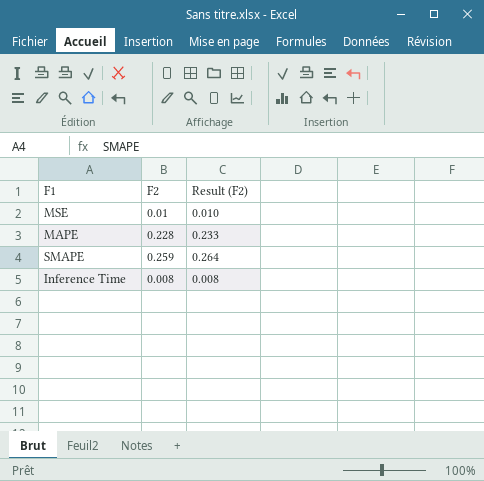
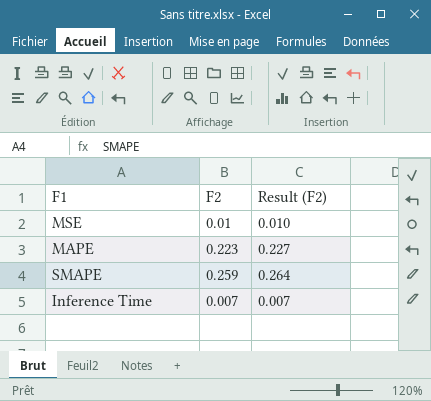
MAPE | F2: 0.228 -> 0.223
MAPE | Result (F2): 0.233 -> 0.227
Inference Time | F2: 0.008 -> 0.007
Inference Time | Result (F2): 0.008 -> 0.007

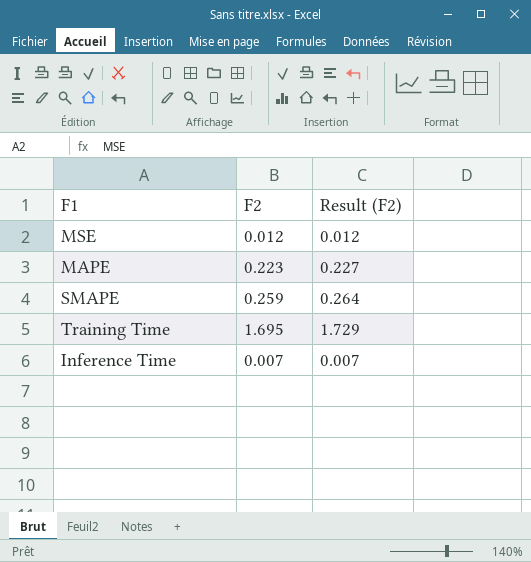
MSE | F2: 0.01 -> 0.012
MSE | Result (F2): 0.010 -> 0.012
row Training Time: none -> 1.695 | 1.729

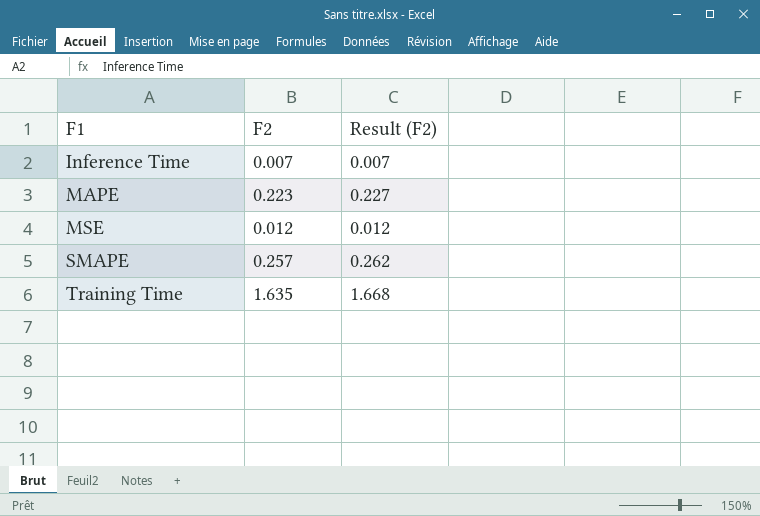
row order: none -> F1 ascending
SMAPE | F2: 0.259 -> 0.257
SMAPE | Result (F2): 0.264 -> 0.262
Training Time | F2: 1.695 -> 1.635
Training Time | Result (F2): 1.729 -> 1.668

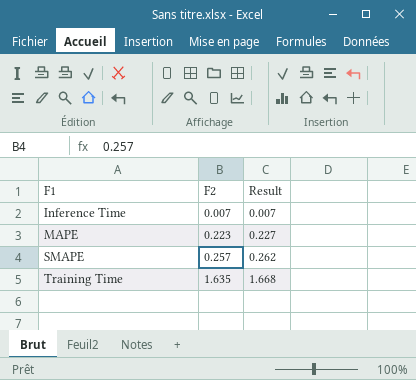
column name: Result (F2) -> Result
row MSE: 0.012 | 0.012 -> none

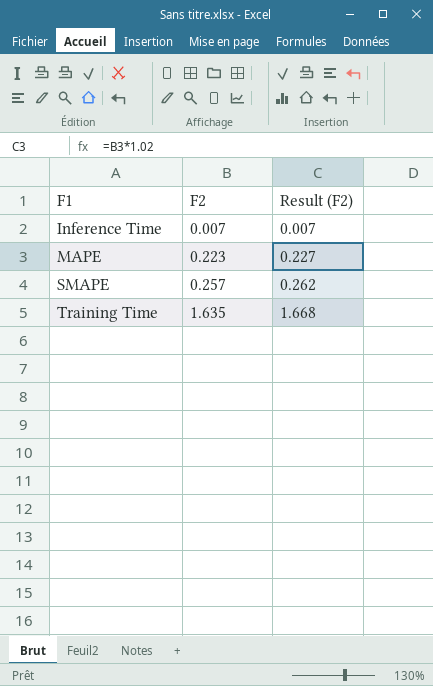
column name: Result -> Result (F2)

